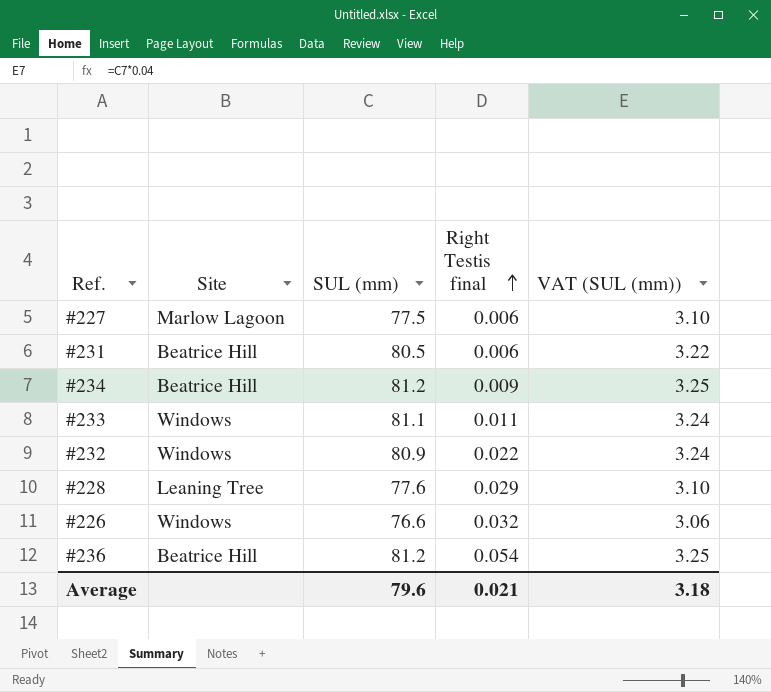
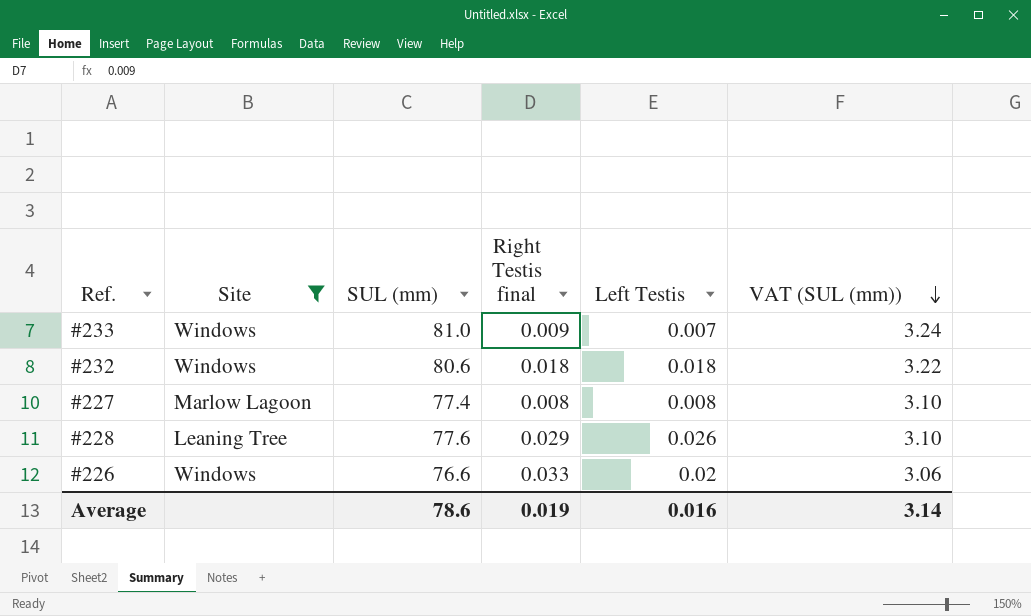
filter: none -> Site != Beatrice Hill
row order: Right Testis final ascending -> VAT (SUL (mm)) descending
column Left Testis | position: none -> 5
#233 | SUL (mm): 81.1 -> 81.0
#233 | Right Testis final: 0.011 -> 0.009
#232 | SUL (mm): 80.9 -> 80.6
#232 | Right Testis final: 0.022 -> 0.018
#232 | VAT (SUL (mm)): 3.24 -> 3.22
#227 | SUL (mm): 77.5 -> 77.4
#227 | Right Testis final: 0.006 -> 0.008
#226 | Right Testis final: 0.032 -> 0.033
Average | SUL (mm): 79.6 -> 78.6
Average | Right Testis final: 0.021 -> 0.019
Average | VAT (SUL (mm)): 3.18 -> 3.14

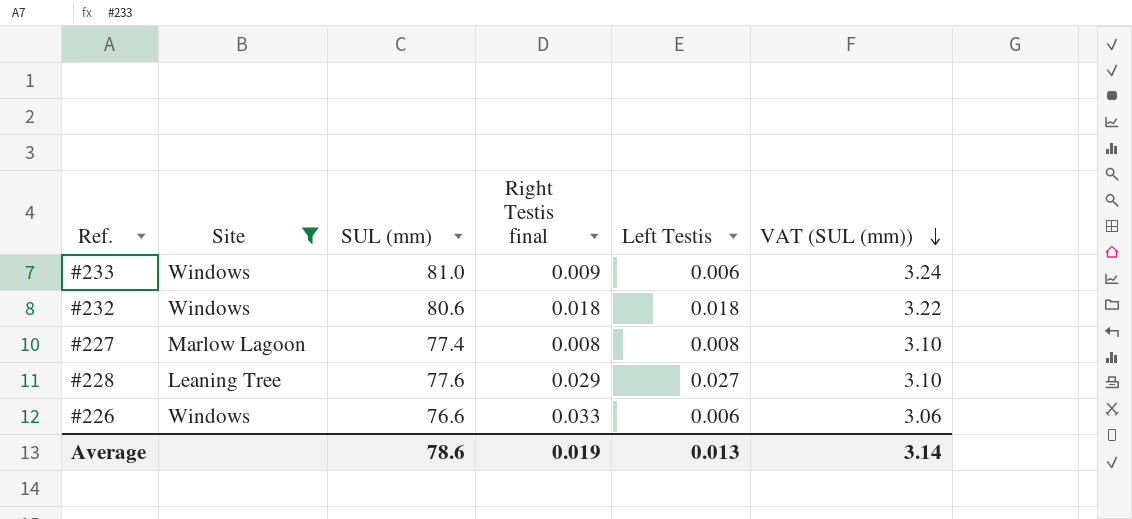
#233 | Left Testis: 0.007 -> 0.006
#228 | Left Testis: 0.026 -> 0.027
#226 | Left Testis: 0.02 -> 0.006
Average | Left Testis: 0.016 -> 0.013

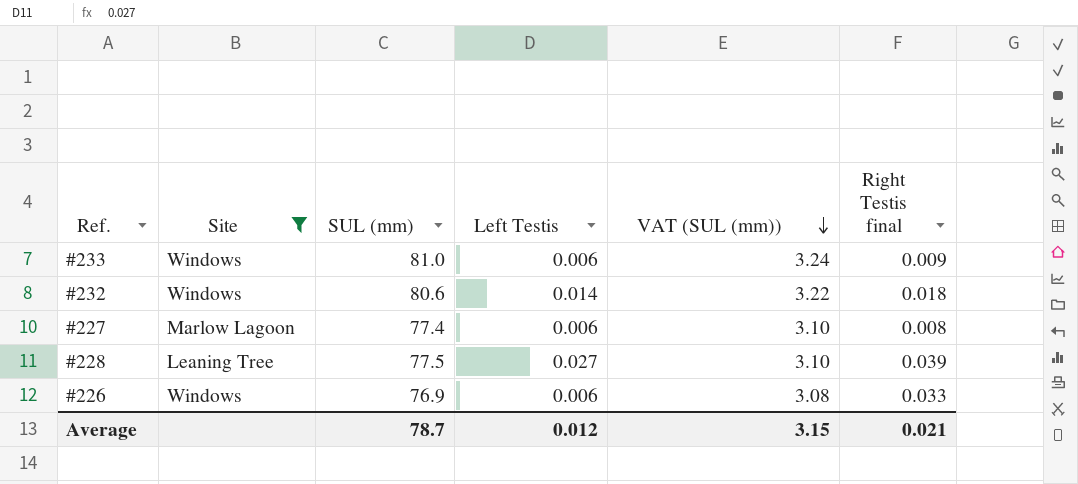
column Right Testis final | position: 4 -> 6
#232 | Left Testis: 0.018 -> 0.014
#227 | Left Testis: 0.008 -> 0.006
#228 | SUL (mm): 77.6 -> 77.5
#228 | Right Testis final: 0.029 -> 0.039
#226 | SUL (mm): 76.6 -> 76.9
#226 | VAT (SUL (mm)): 3.06 -> 3.08
Average | SUL (mm): 78.6 -> 78.7
Average | Left Testis: 0.013 -> 0.012
Average | VAT (SUL (mm)): 3.14 -> 3.15
Average | Right Testis final: 0.019 -> 0.021

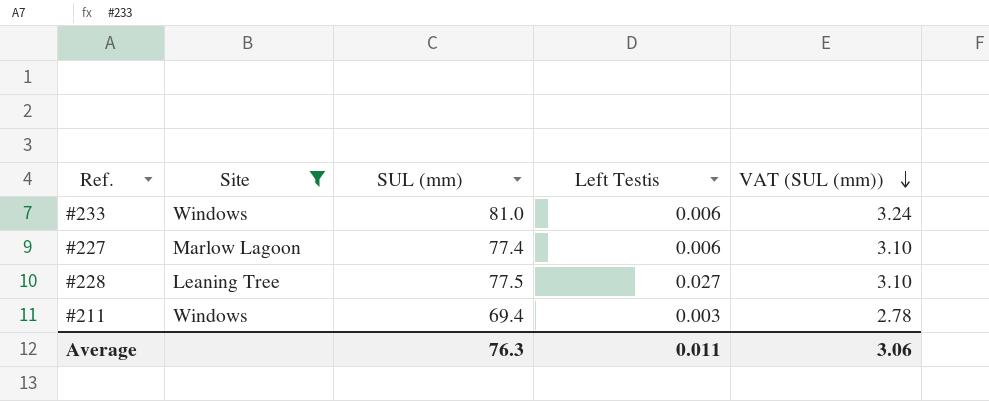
column Right Testis final | position: 6 -> none
row #232: Windows | 80.6 | 0.014 | 3.22 | 0.018 -> none
row #226: Windows | 76.9 | 0.006 | 3.08 | 0.033 -> none
row #211: none -> Windows | 69.4 | 0.003 | 2.78
Average | SUL (mm): 78.7 -> 76.3
Average | Left Testis: 0.012 -> 0.011
Average | VAT (SUL (mm)): 3.15 -> 3.06

